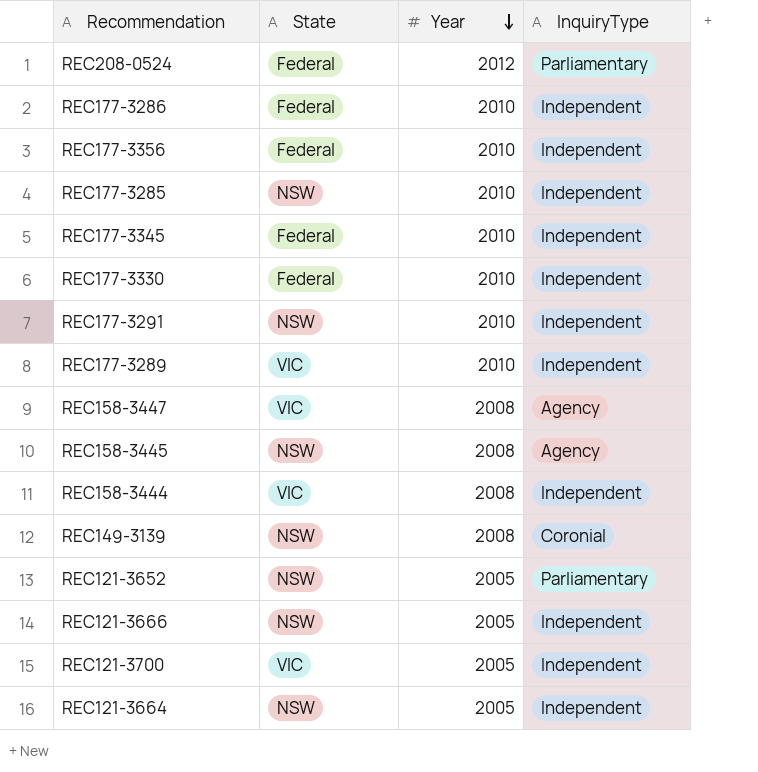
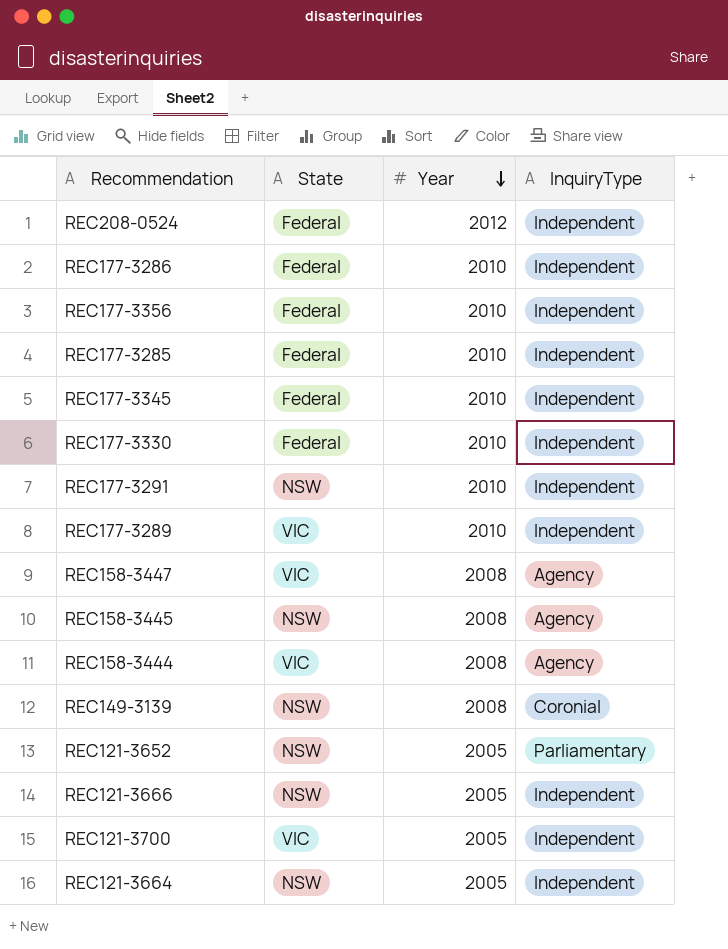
REC208-0524 | InquiryType: Parliamentary -> Independent
REC177-3285 | State: NSW -> Federal
REC158-3444 | InquiryType: Independent -> Agency

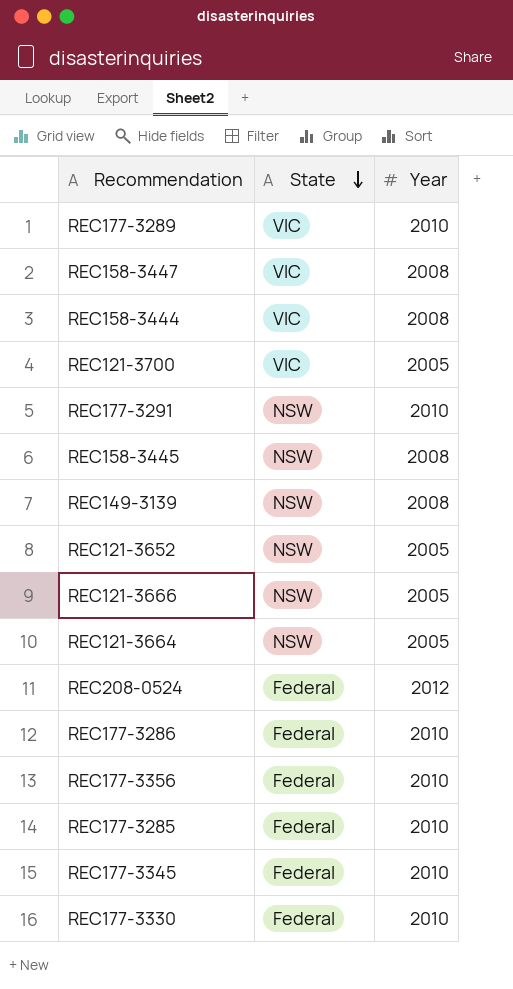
row order: Year descending -> State descending
column InquiryType | position: 4 -> none

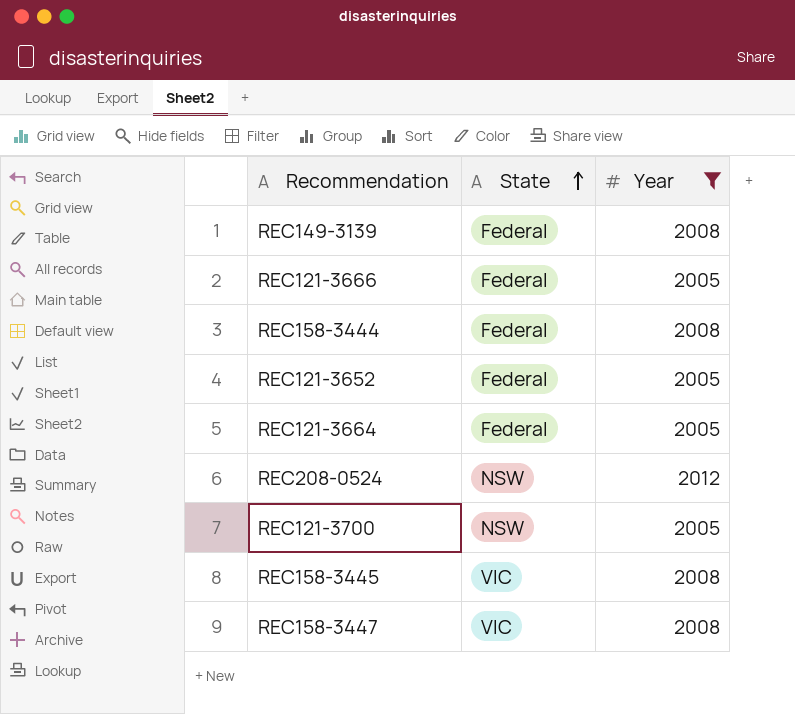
filter: none -> Year != 2010
row order: State descending -> State ascending
REC149-3139 | State: NSW -> Federal
REC121-3666 | State: NSW -> Federal
REC158-3444 | State: VIC -> Federal
REC121-3652 | State: NSW -> Federal
REC121-3664 | State: NSW -> Federal
REC208-0524 | State: Federal -> NSW
REC121-3700 | State: VIC -> NSW
REC158-3445 | State: NSW -> VIC

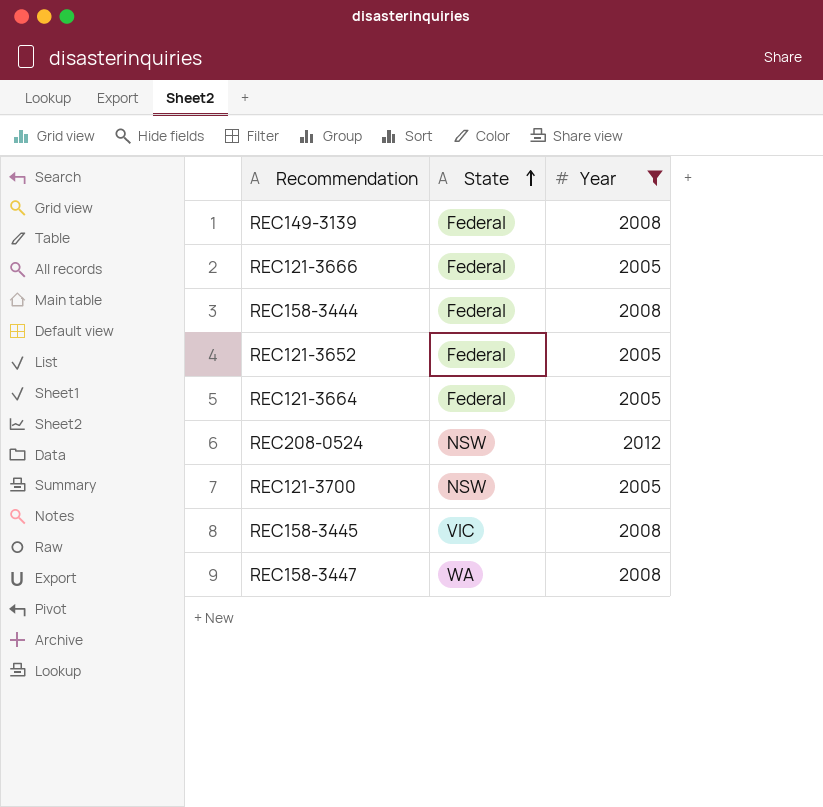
REC158-3447 | State: VIC -> WA

